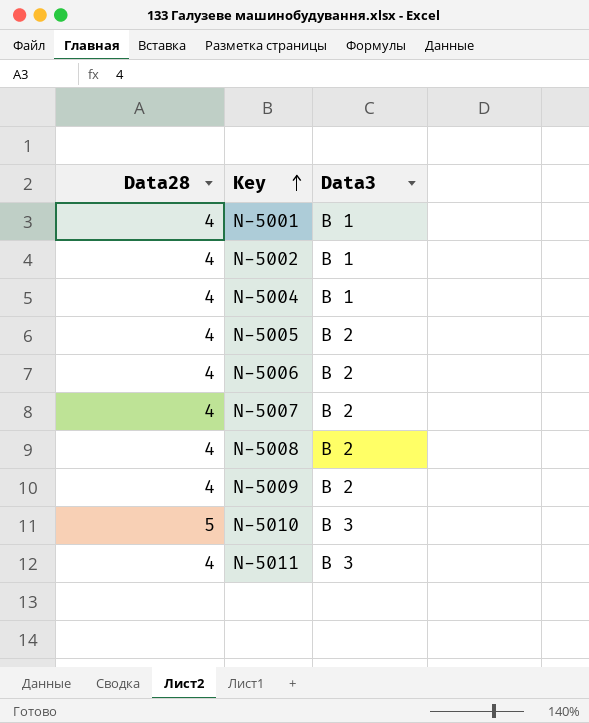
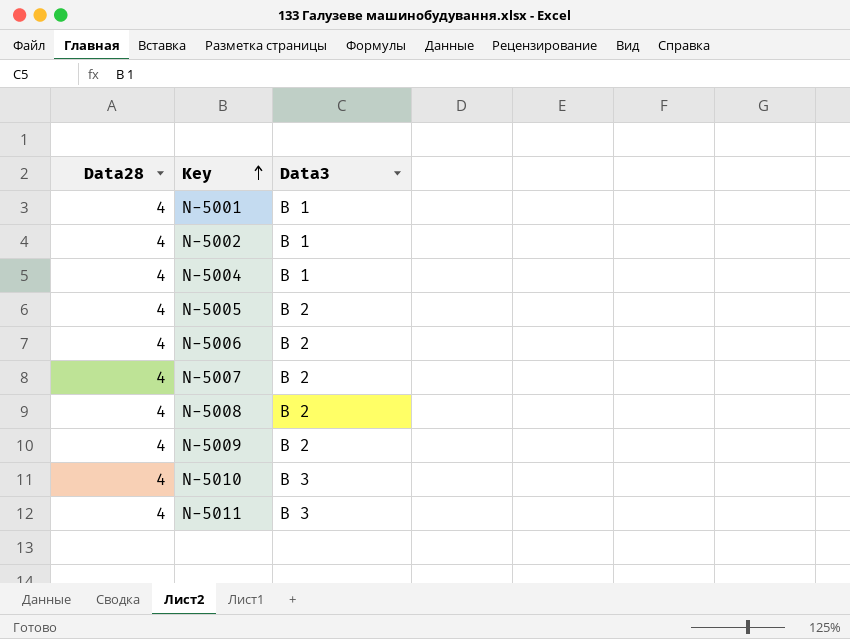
N-5010 | Data28: 5 -> 4

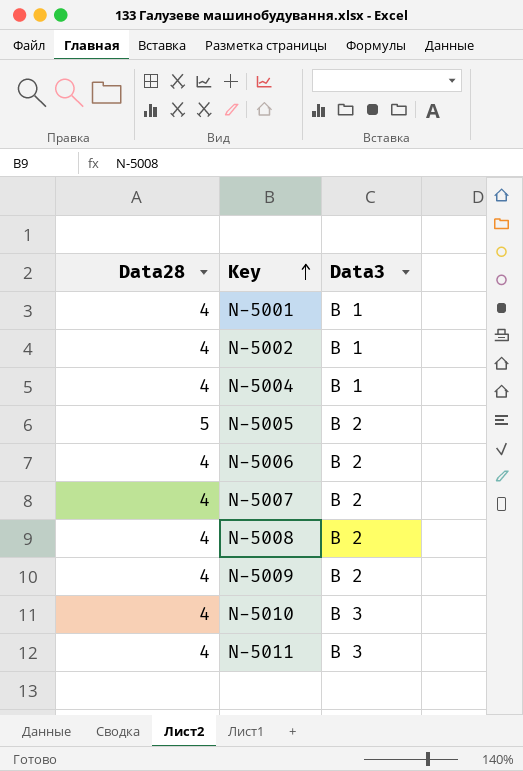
N-5005 | Data28: 4 -> 5

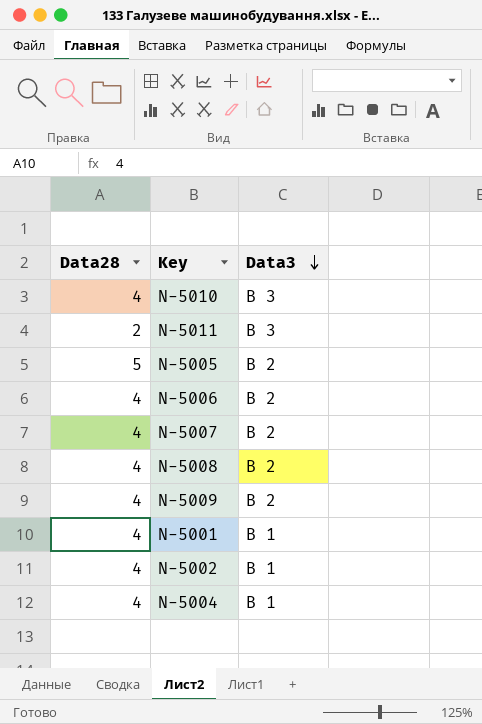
row order: Key ascending -> Data3 descending
N-5011 | Data28: 4 -> 2

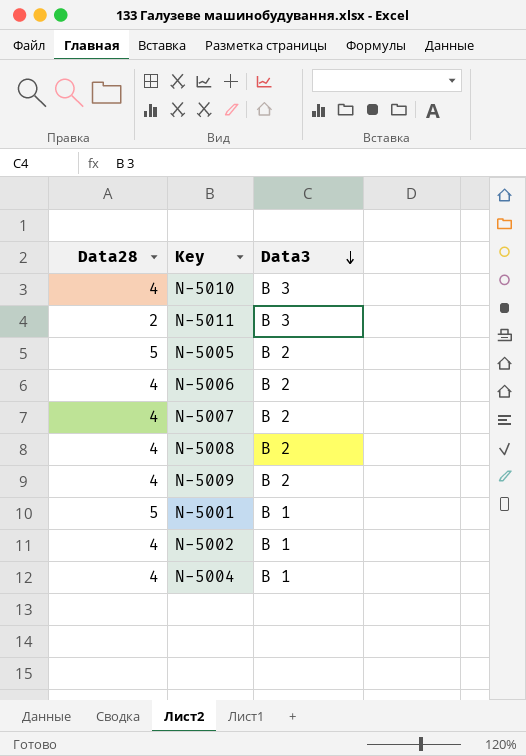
N-5001 | Data28: 4 -> 5

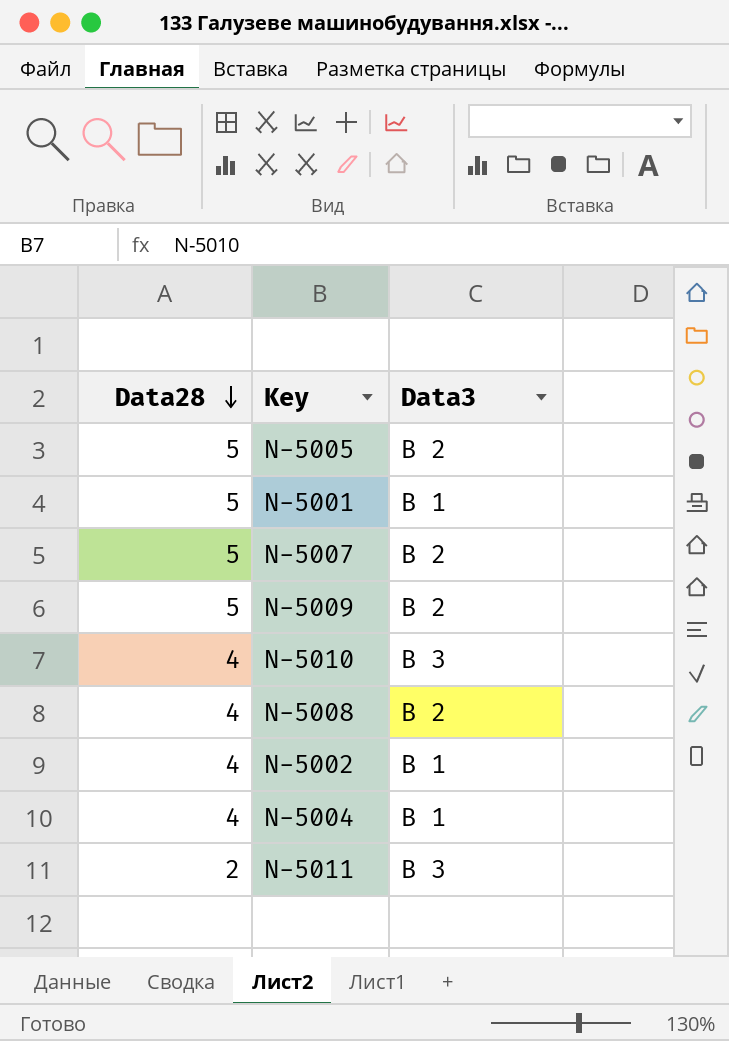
row order: Data3 descending -> Data28 descending
row N-5006: 4 | В 2 -> none
N-5007 | Data28: 4 -> 5
N-5009 | Data28: 4 -> 5

